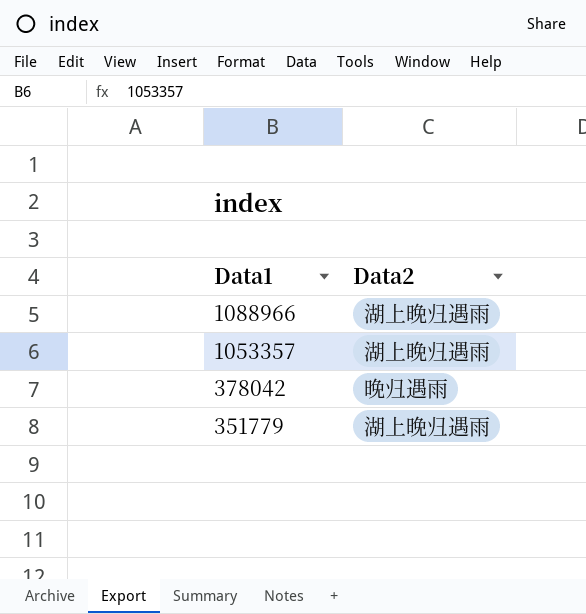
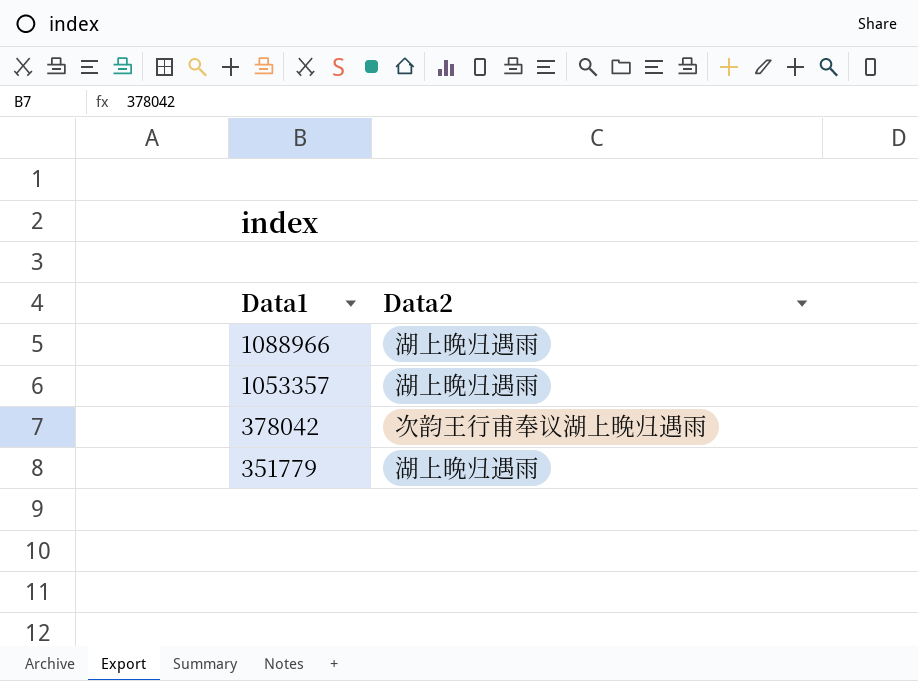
378042 | Data2: 晚归遇雨 -> 次韵王行甫奉议湖上晚归遇雨

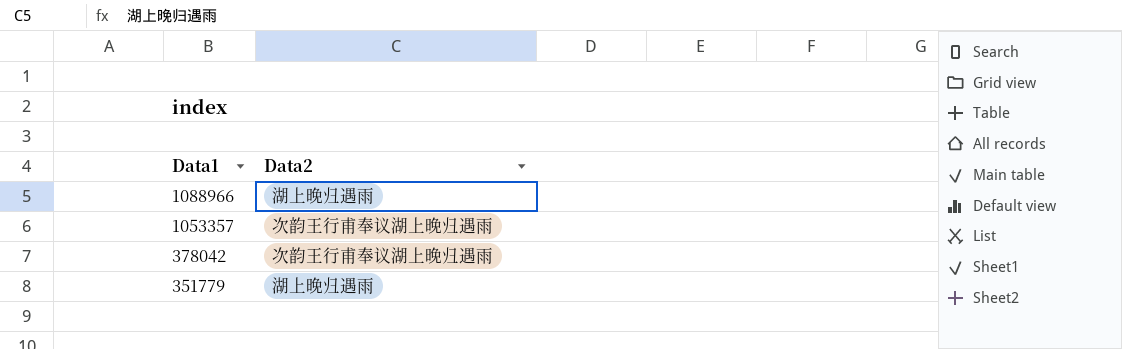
1053357 | Data2: 湖上晚归遇雨 -> 次韵王行甫奉议湖上晚归遇雨

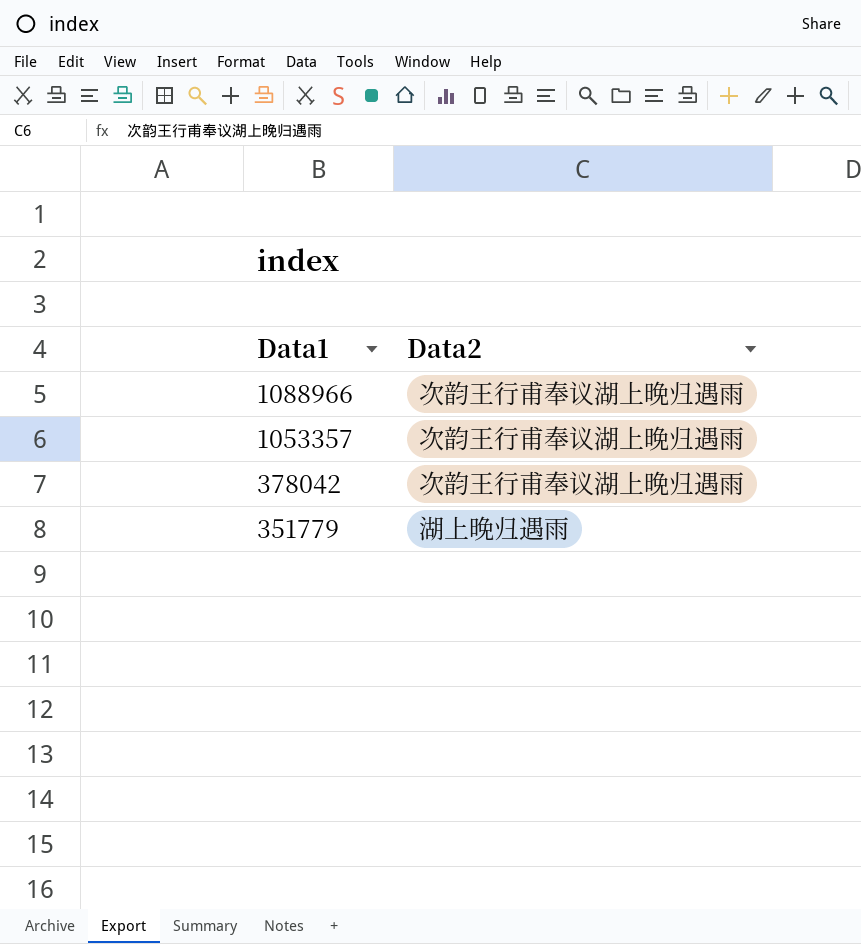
1088966 | Data2: 湖上晚归遇雨 -> 次韵王行甫奉议湖上晚归遇雨

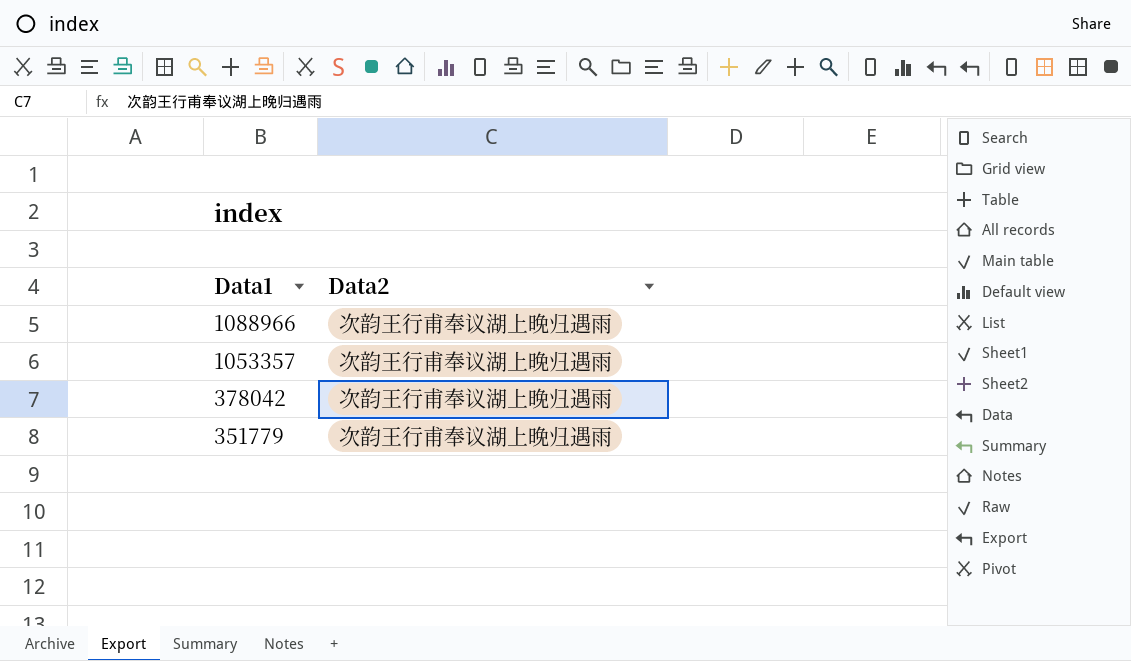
351779 | Data2: 湖上晚归遇雨 -> 次韵王行甫奉议湖上晚归遇雨

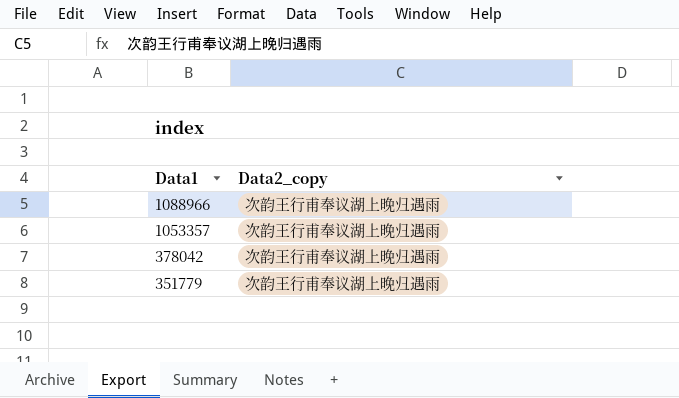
column name: Data2 -> Data2_copy

